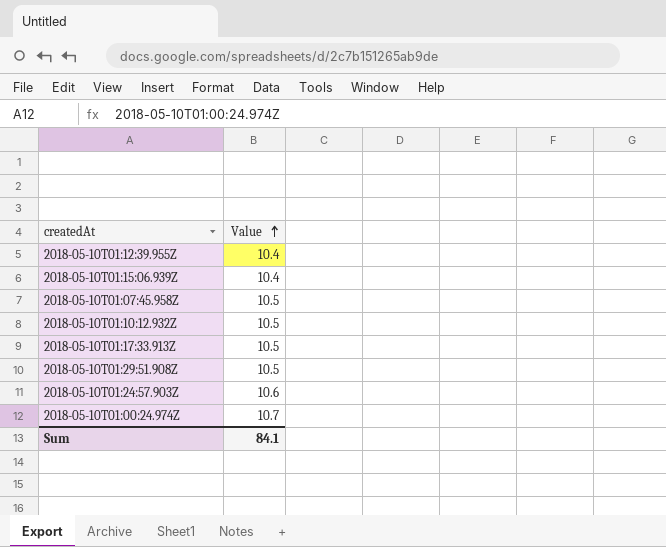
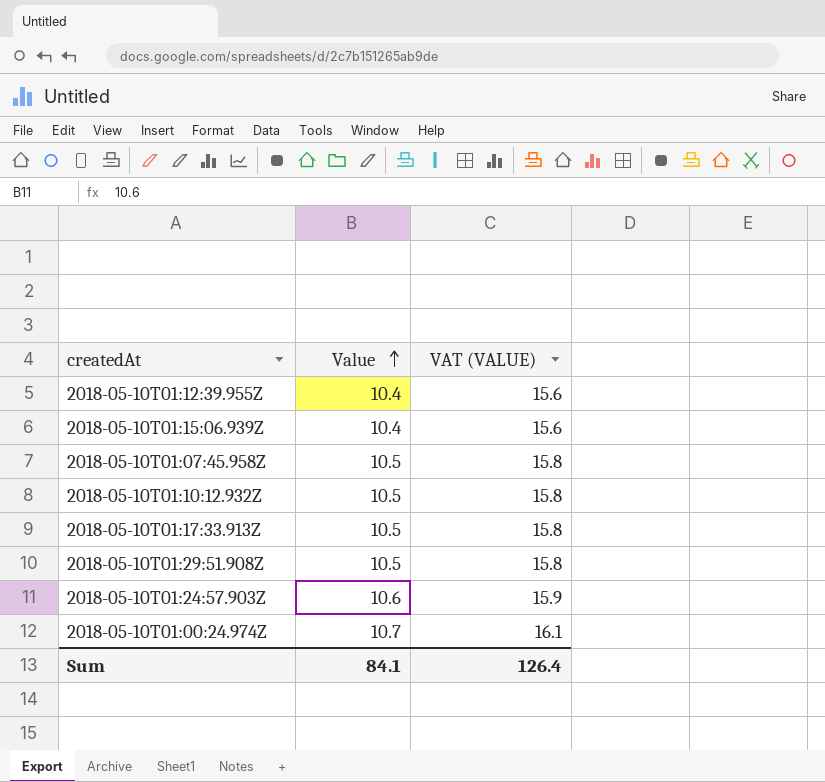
column VAT (VALUE) | formula: none -> [Value] * 1.5

